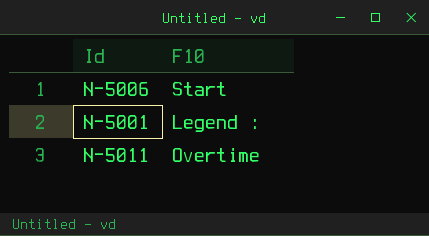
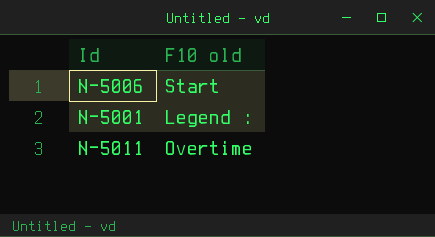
column name: F10 -> F10 old

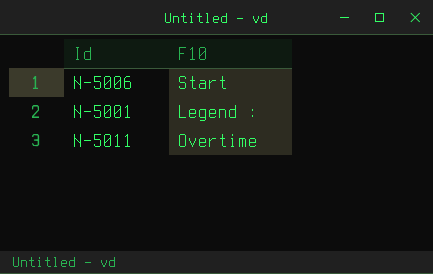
column name: F10 old -> F10

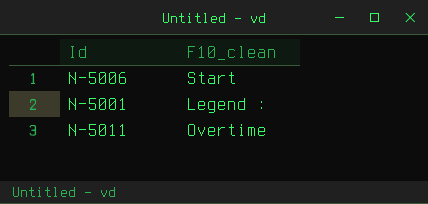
column name: F10 -> F10_clean

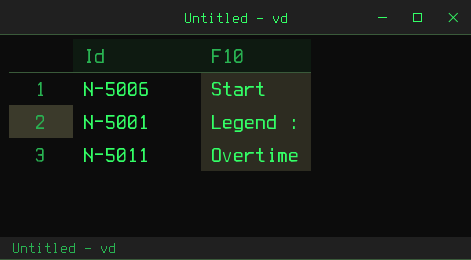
column name: F10_clean -> F10

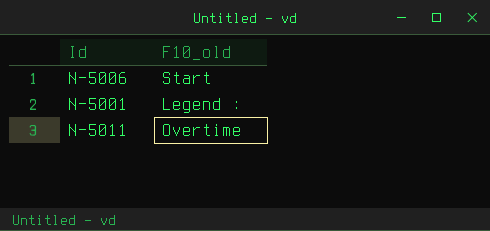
column name: F10 -> F10_old

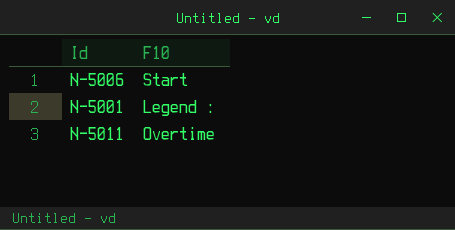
column name: F10_old -> F10

